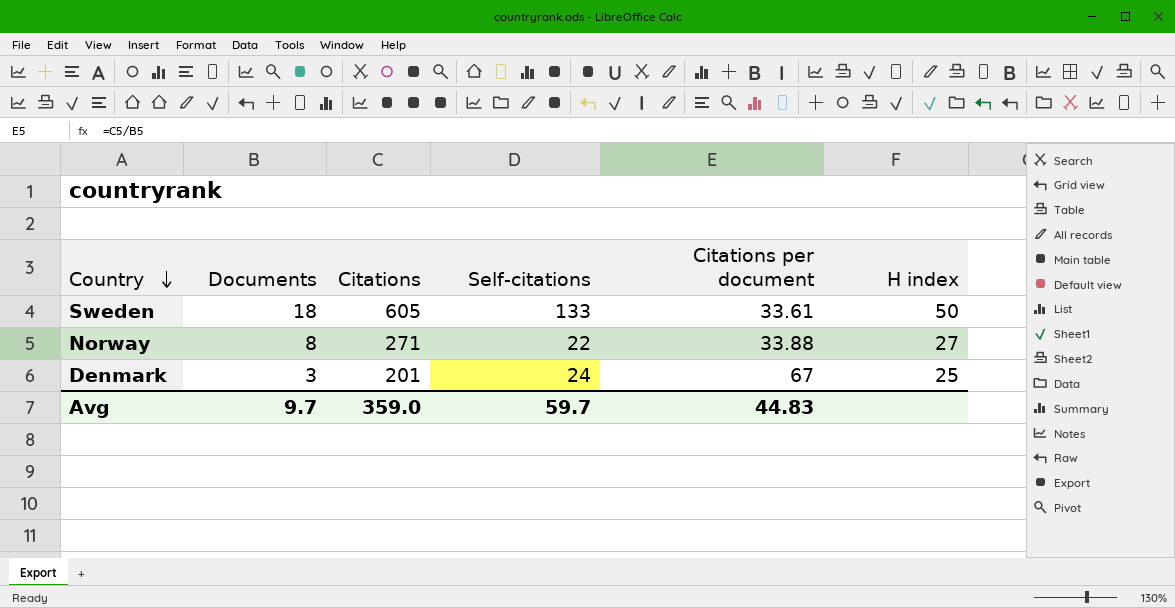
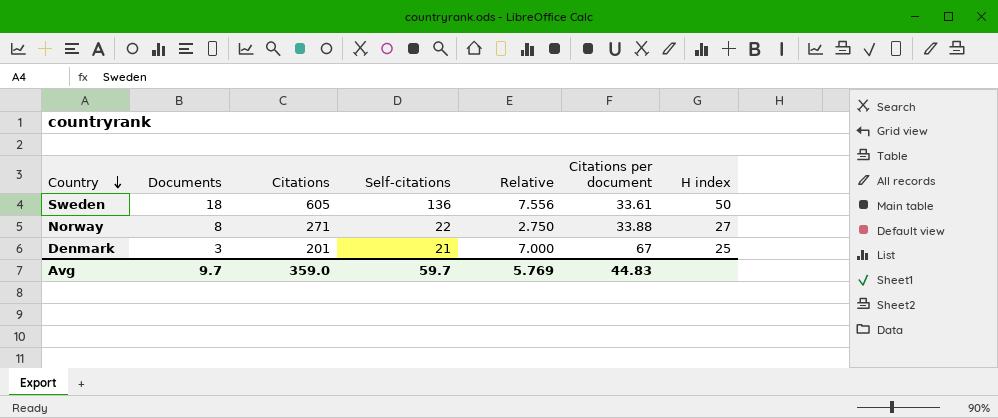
column Relative | formula: none -> [Self-citations] / [Documents]
Sweden | Self-citations: 133 -> 136
Denmark | Self-citations: 24 -> 21

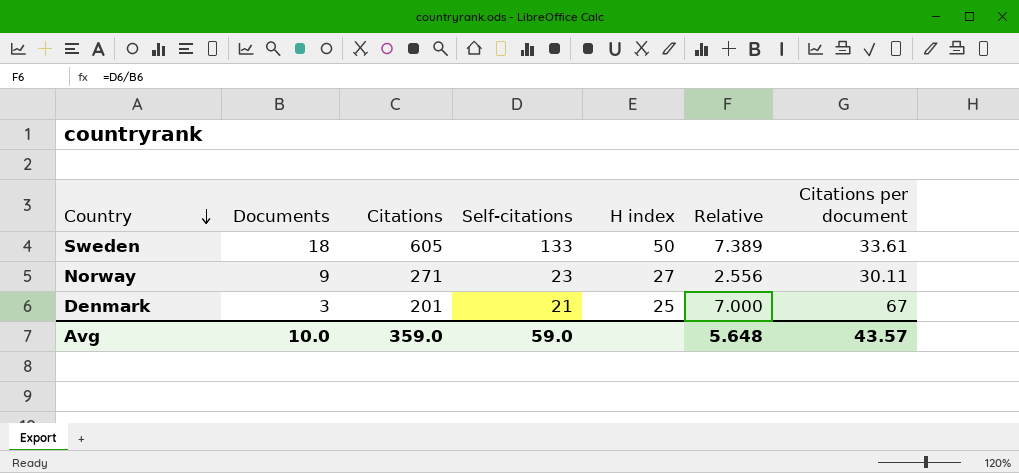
column H index | position: 7 -> 5
Sweden | Self-citations: 136 -> 133
Sweden | Relative: 7.556 -> 7.389
Norway | Documents: 8 -> 9
Norway | Self-citations: 22 -> 23
Norway | Relative: 2.750 -> 2.556
Norway | Citations per document: 33.88 -> 30.11
Avg | Documents: 9.7 -> 10.0
Avg | Self-citations: 59.7 -> 59.0
Avg | Relative: 5.769 -> 5.648
Avg | Citations per document: 44.83 -> 43.57

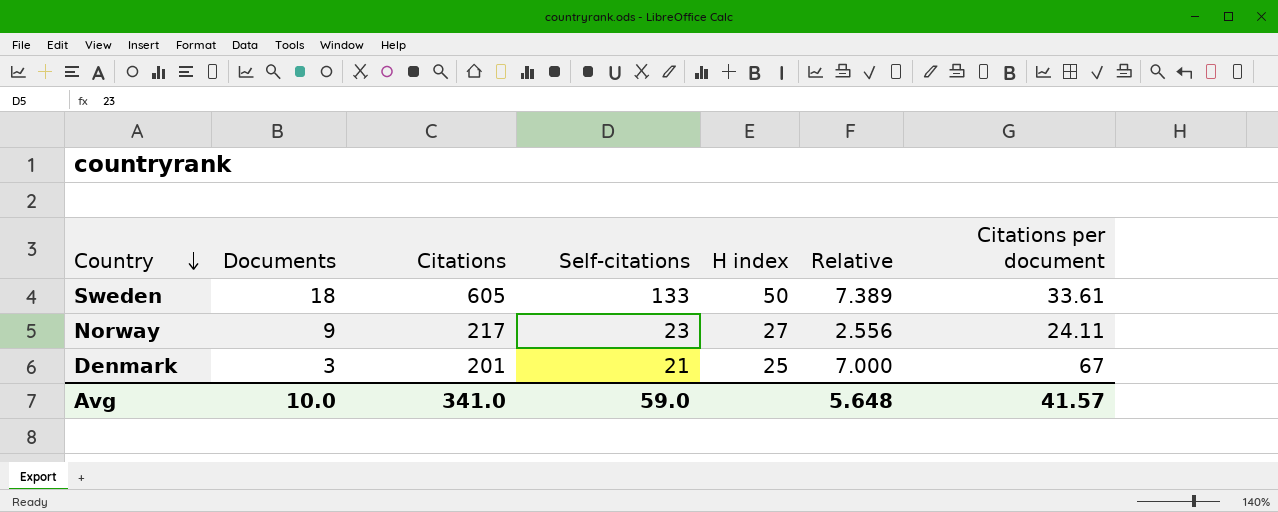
Norway | Citations: 271 -> 217
Norway | Citations per document: 30.11 -> 24.11
Avg | Citations: 359.0 -> 341.0
Avg | Citations per document: 43.57 -> 41.57

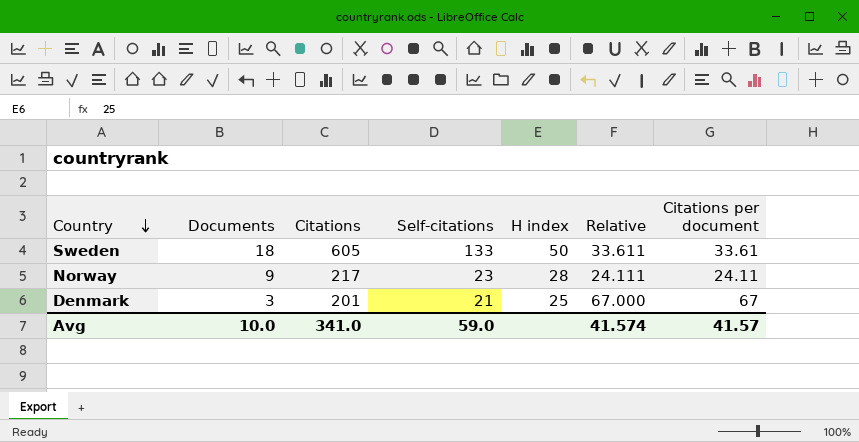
column Relative | formula: [Self-citations] / [Documents] -> [Citations] / [Documents]
Norway | H index: 27 -> 28
Avg | Relative: 5.648 -> 41.574

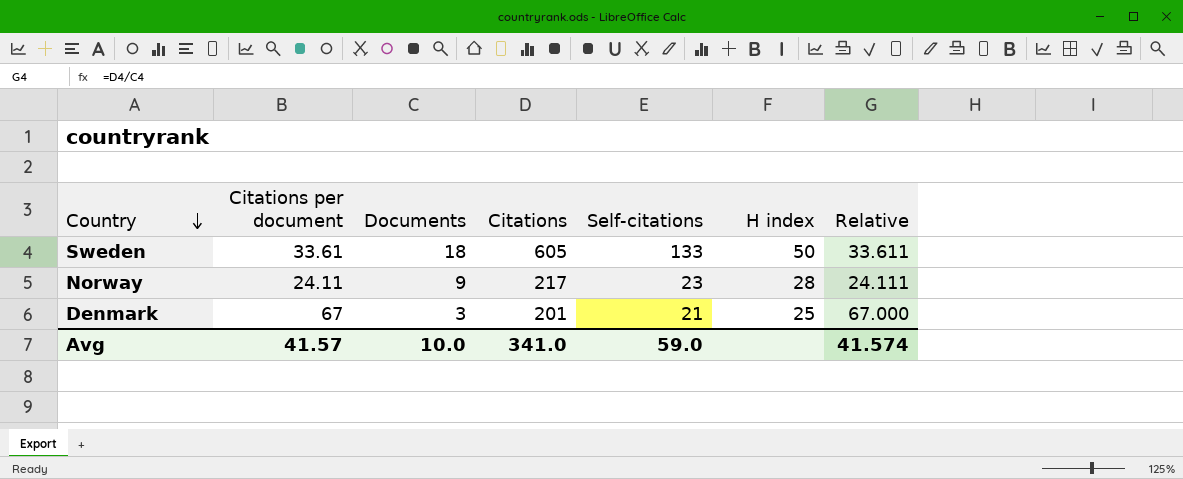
column Citations per document | position: 7 -> 2

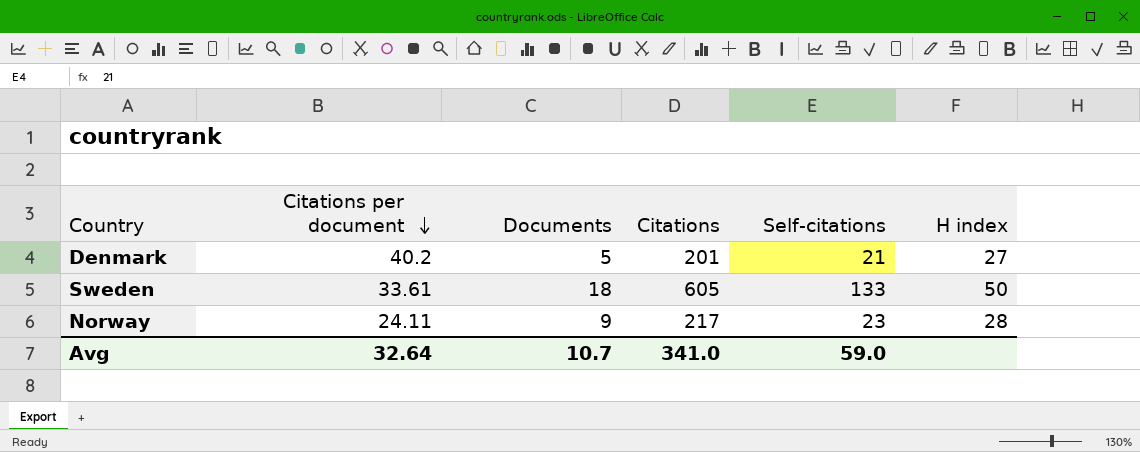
row order: Country descending -> Citations per document descending
column Relative | formula: [Citations] / [Documents] -> none
Denmark | Citations per document: 67 -> 40.2
Denmark | Documents: 3 -> 5
Denmark | H index: 25 -> 27
Avg | Citations per document: 41.57 -> 32.64
Avg | Documents: 10.0 -> 10.7

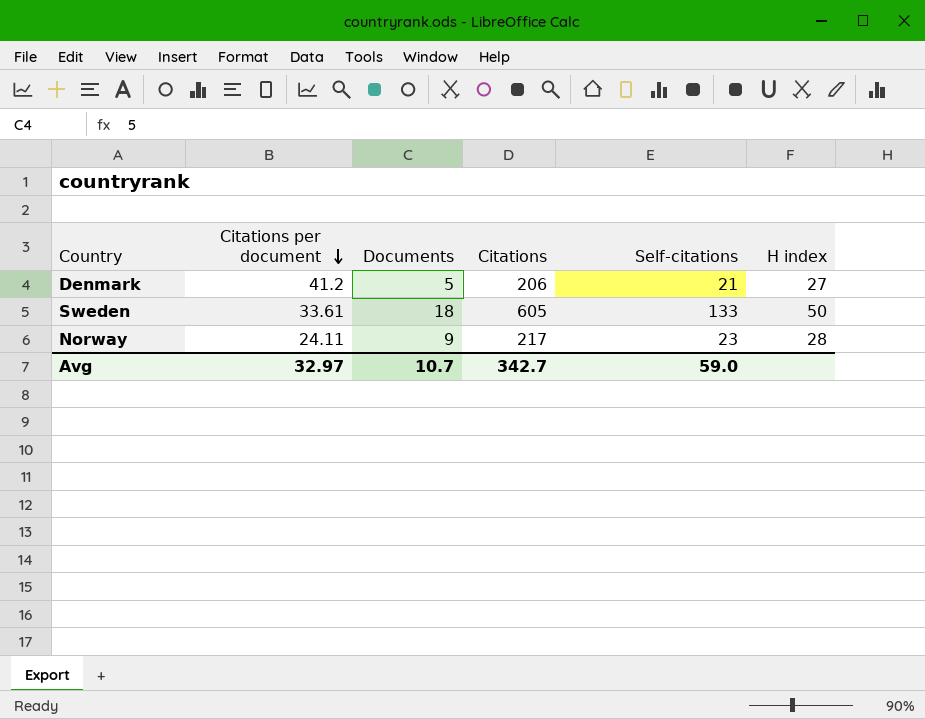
Denmark | Citations per document: 40.2 -> 41.2
Denmark | Citations: 201 -> 206
Avg | Citations per document: 32.64 -> 32.97
Avg | Citations: 341.0 -> 342.7

